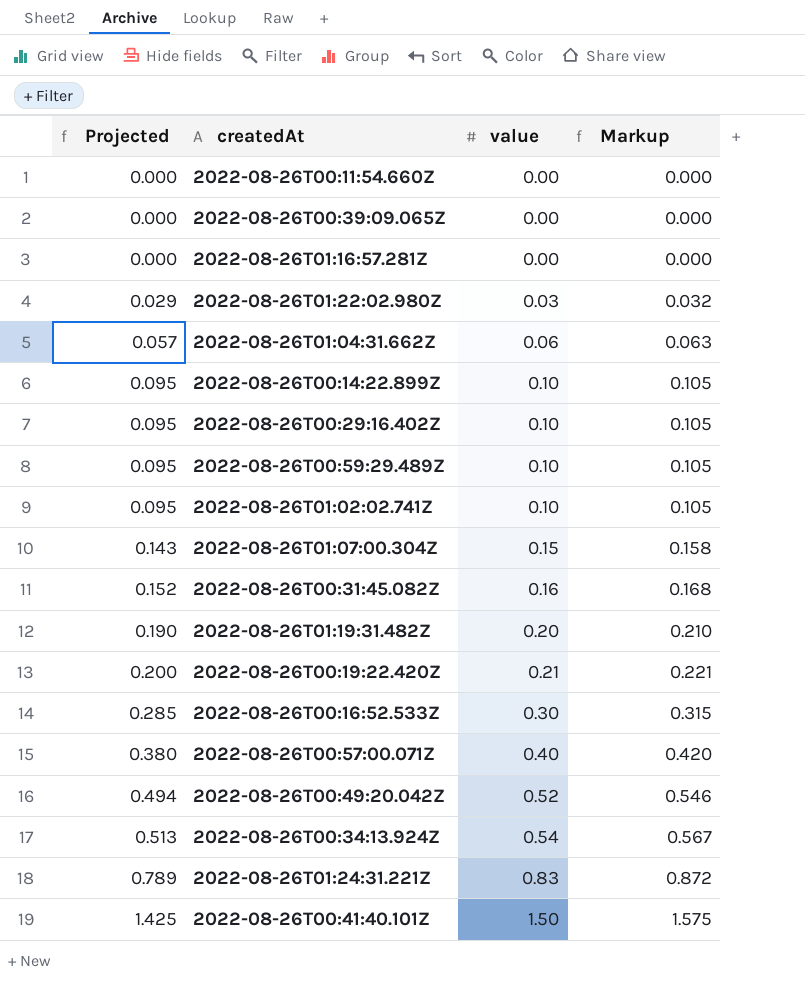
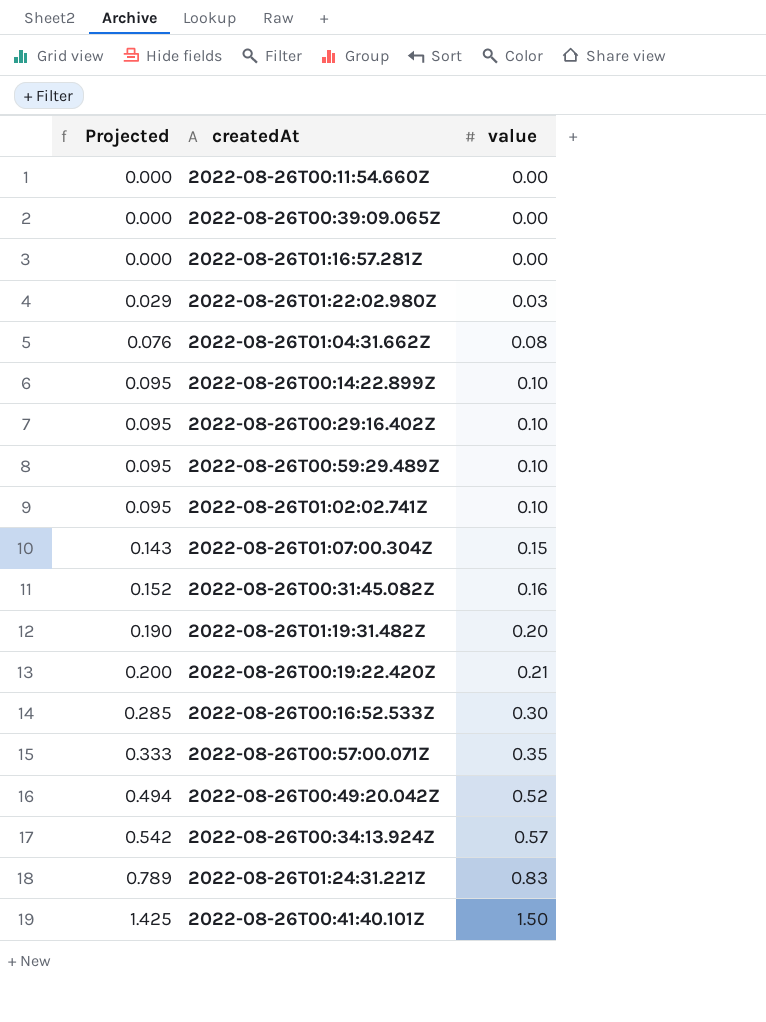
column Markup | formula: [value] * 1.05 -> none
2022-08-26T01:04:31.662Z | Projected: 0.057 -> 0.076
2022-08-26T01:04:31.662Z | value: 0.06 -> 0.08
2022-08-26T00:57:00.071Z | Projected: 0.380 -> 0.333
2022-08-26T00:57:00.071Z | value: 0.40 -> 0.35
2022-08-26T00:34:13.924Z | Projected: 0.513 -> 0.542
2022-08-26T00:34:13.924Z | value: 0.54 -> 0.57

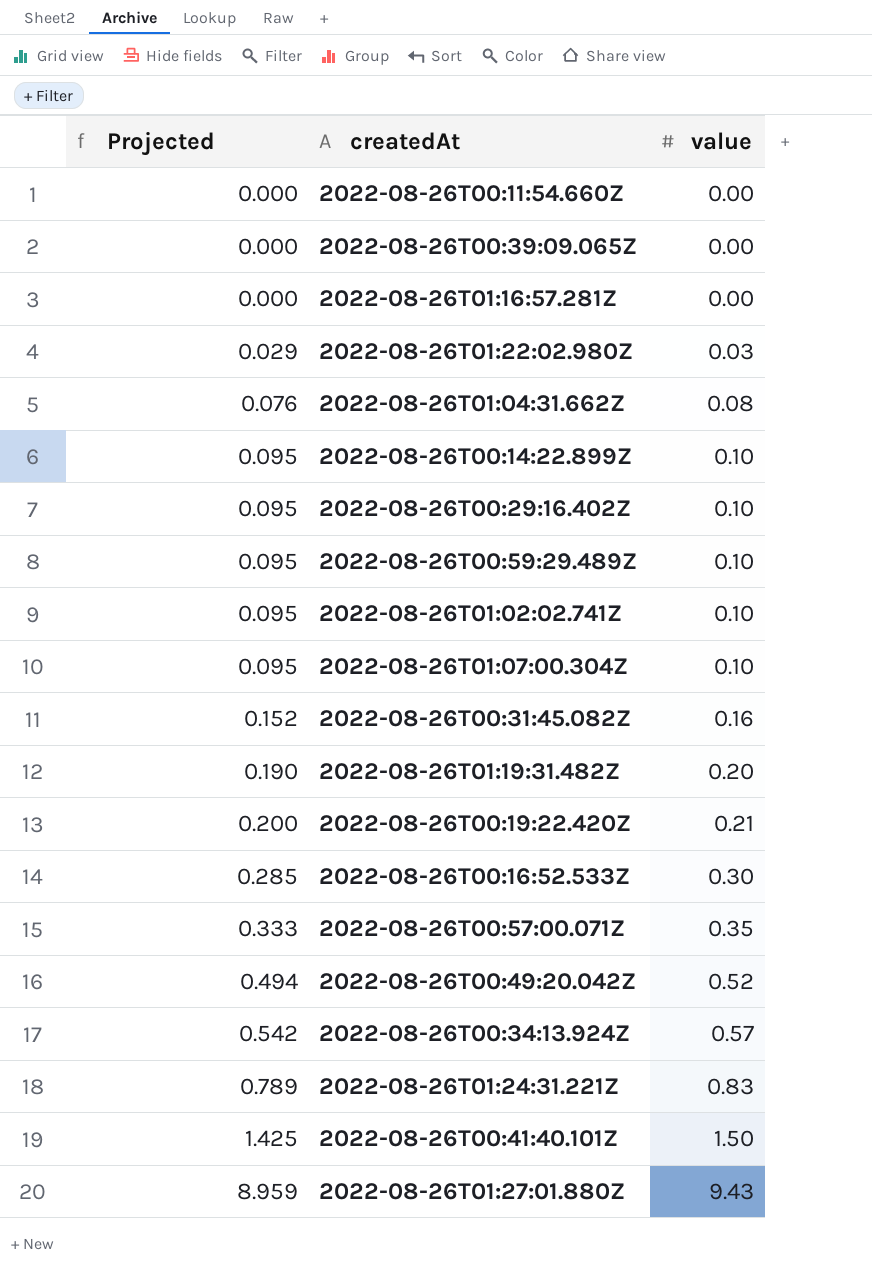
2022-08-26T01:07:00.304Z | Projected: 0.143 -> 0.095
2022-08-26T01:07:00.304Z | value: 0.15 -> 0.10
row 2022-08-26T01:27:01.880Z: none -> 8.959 | 9.43

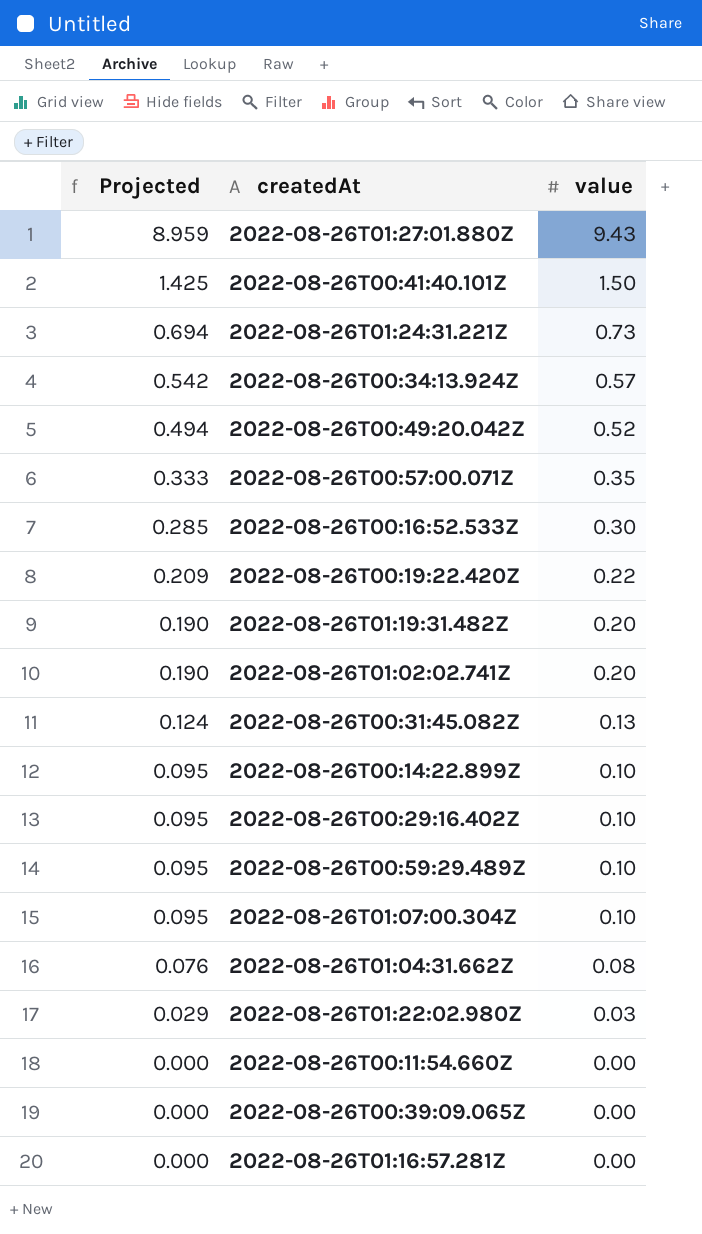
row order: Projected ascending -> Projected descending
2022-08-26T01:24:31.221Z | Projected: 0.789 -> 0.694
2022-08-26T01:24:31.221Z | value: 0.83 -> 0.73
2022-08-26T00:19:22.420Z | Projected: 0.200 -> 0.209
2022-08-26T00:19:22.420Z | value: 0.21 -> 0.22
2022-08-26T01:02:02.741Z | Projected: 0.095 -> 0.190
2022-08-26T01:02:02.741Z | value: 0.10 -> 0.20
2022-08-26T00:31:45.082Z | Projected: 0.152 -> 0.124
2022-08-26T00:31:45.082Z | value: 0.16 -> 0.13

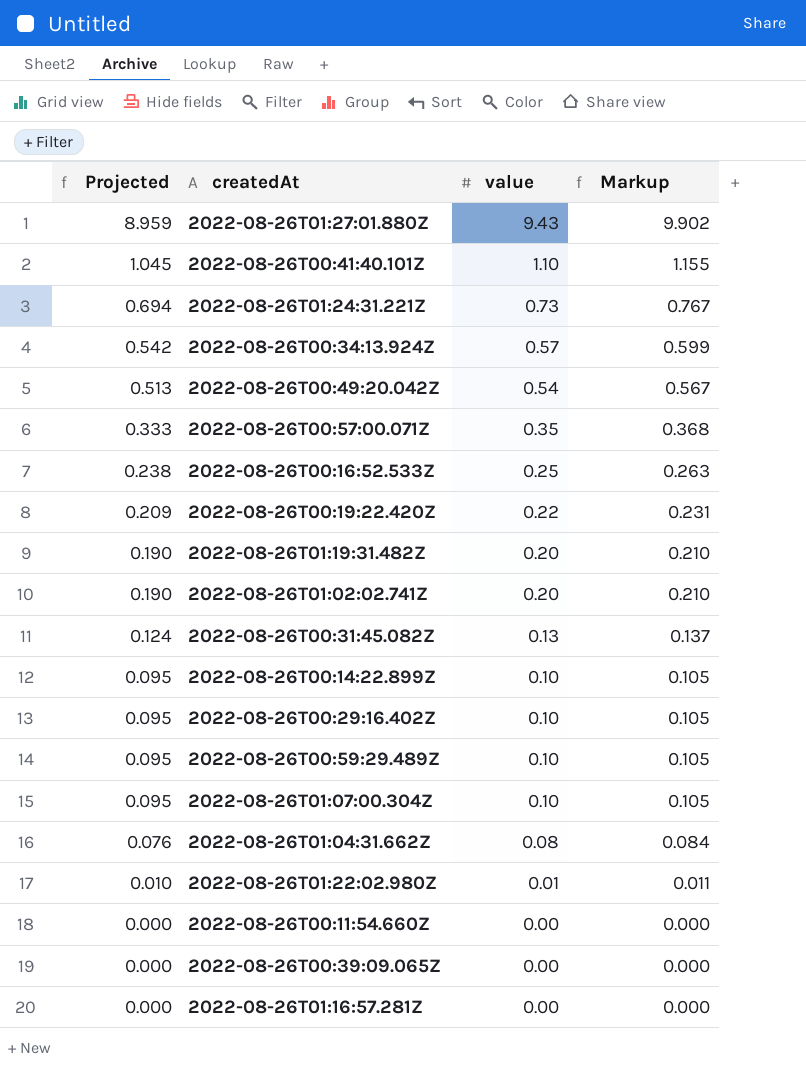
column Markup | formula: none -> [value] * 1.05
2022-08-26T00:41:40.101Z | Projected: 1.425 -> 1.045
2022-08-26T00:41:40.101Z | value: 1.50 -> 1.10
2022-08-26T00:49:20.042Z | Projected: 0.494 -> 0.513
2022-08-26T00:49:20.042Z | value: 0.52 -> 0.54
2022-08-26T00:16:52.533Z | Projected: 0.285 -> 0.238
2022-08-26T00:16:52.533Z | value: 0.30 -> 0.25
2022-08-26T01:22:02.980Z | Projected: 0.029 -> 0.010
2022-08-26T01:22:02.980Z | value: 0.03 -> 0.01

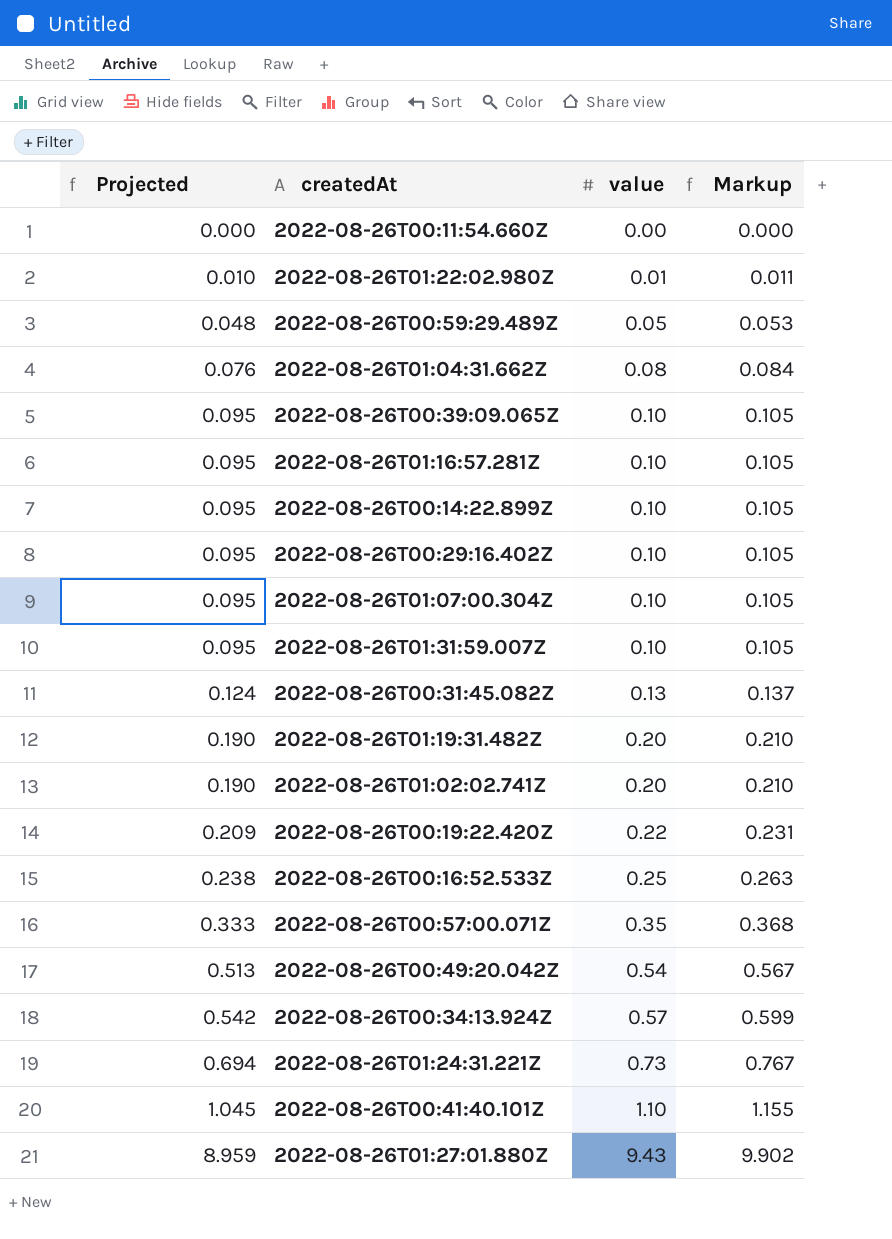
row order: Projected descending -> Projected ascending
2022-08-26T00:59:29.489Z | Projected: 0.095 -> 0.048
2022-08-26T00:59:29.489Z | value: 0.10 -> 0.05
2022-08-26T00:59:29.489Z | Markup: 0.105 -> 0.053
2022-08-26T00:39:09.065Z | Projected: 0.000 -> 0.095
2022-08-26T00:39:09.065Z | value: 0.00 -> 0.10
2022-08-26T00:39:09.065Z | Markup: 0.000 -> 0.105
2022-08-26T01:16:57.281Z | Projected: 0.000 -> 0.095
2022-08-26T01:16:57.281Z | value: 0.00 -> 0.10
2022-08-26T01:16:57.281Z | Markup: 0.000 -> 0.105
row 2022-08-26T01:31:59.007Z: none -> 0.095 | 0.10 | 0.105

